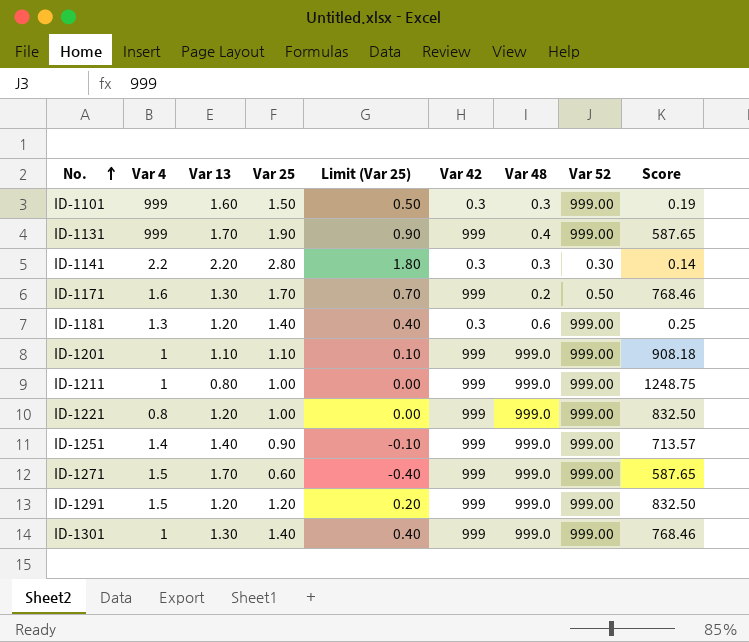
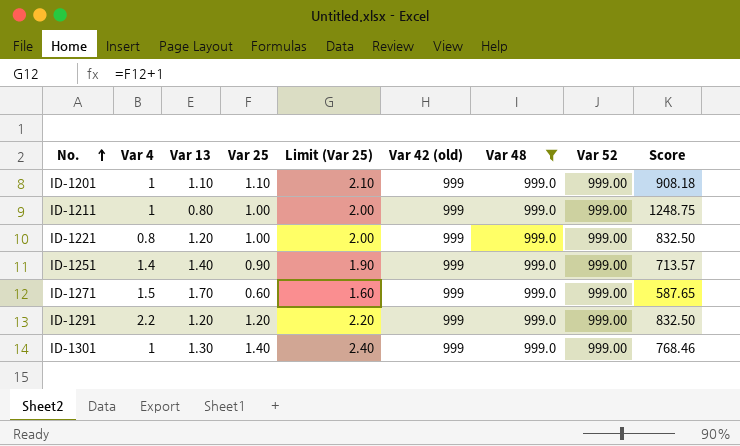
filter: none -> Var 48 = 999.0
column Limit (Var 25) | formula: [Var 25] - 1 -> [Var 25] + 1
column name: Var 42 -> Var 42 (old)
ID-1291 | Var 4: 1.5 -> 2.2

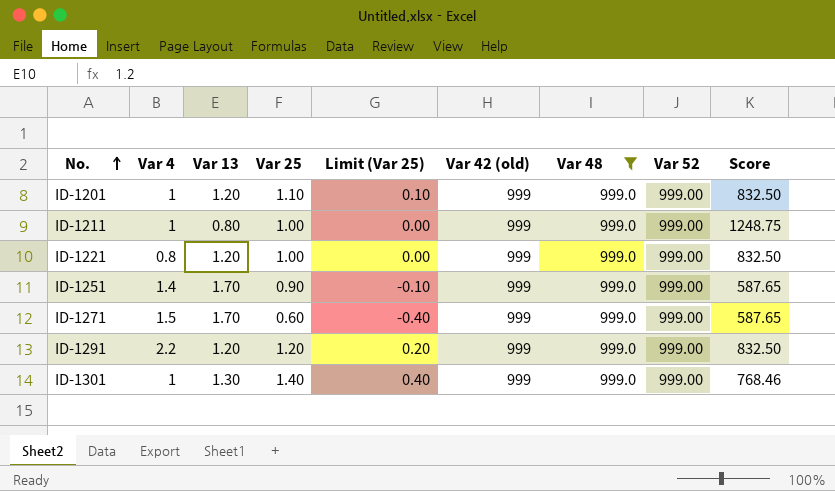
column Limit (Var 25) | formula: [Var 25] + 1 -> [Var 25] - 1
ID-1201 | Var 13: 1.10 -> 1.20
ID-1201 | Score: 908.18 -> 832.50
ID-1251 | Var 13: 1.40 -> 1.70
ID-1251 | Score: 713.57 -> 587.65

